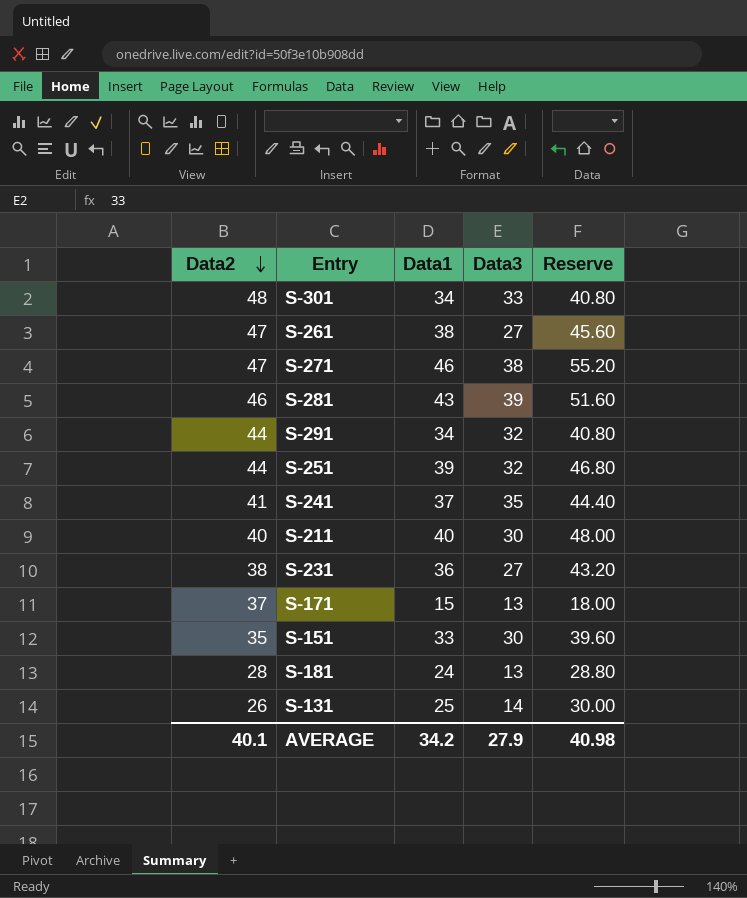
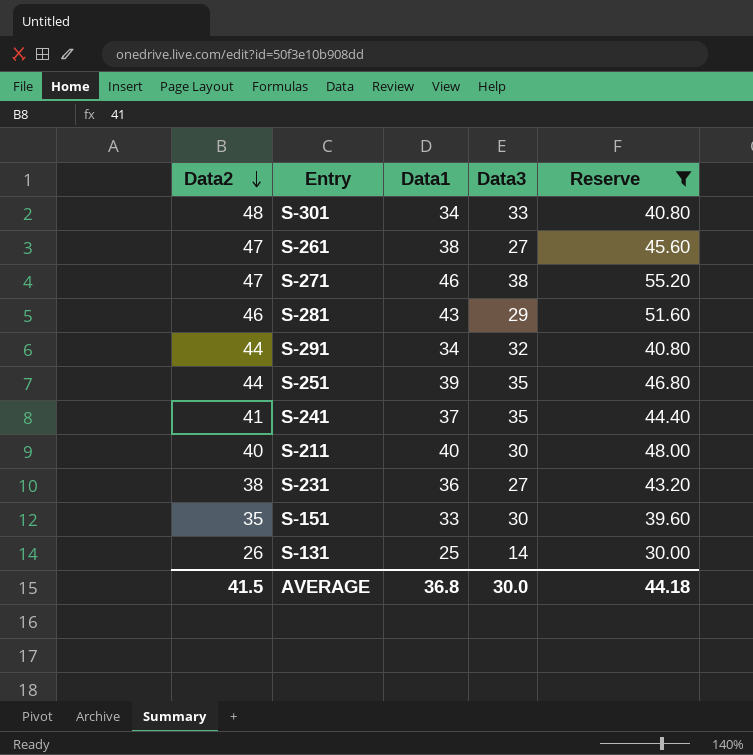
filter: none -> Reserve >= 30.00
S-281 | Data3: 39 -> 29
S-251 | Data3: 32 -> 35
AVERAGE | Data2: 40.1 -> 41.5
AVERAGE | Data1: 34.2 -> 36.8
AVERAGE | Data3: 27.9 -> 30.0
AVERAGE | Reserve: 40.98 -> 44.18

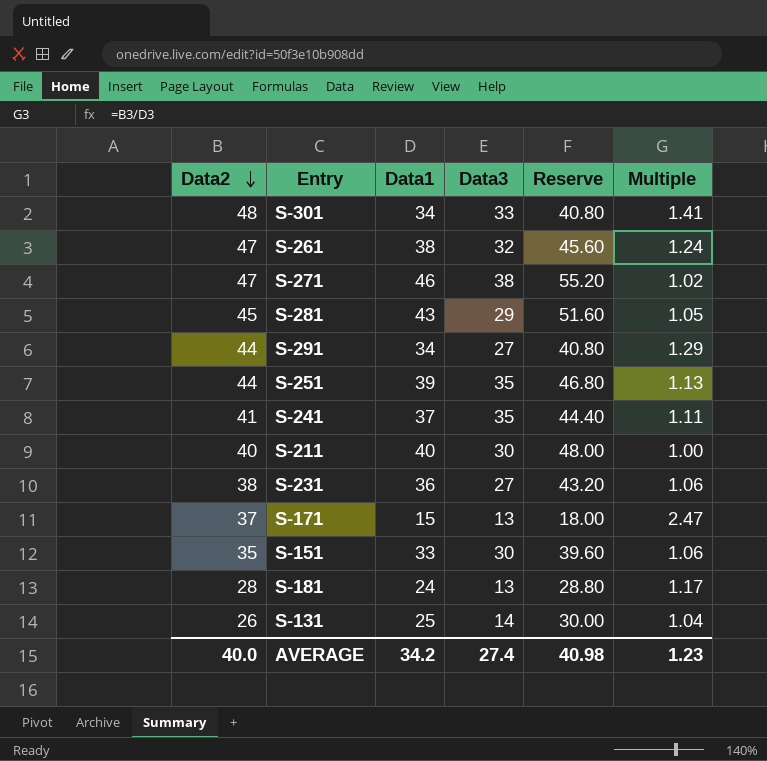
filter: Reserve >= 30.00 -> none
column Multiple | formula: none -> [Data2] / [Data1]
S-261 | Data3: 27 -> 32
S-281 | Data2: 46 -> 45
S-291 | Data3: 32 -> 27
AVERAGE | Data2: 41.5 -> 40.0
AVERAGE | Data1: 36.8 -> 34.2
AVERAGE | Data3: 30.0 -> 27.4
AVERAGE | Reserve: 44.18 -> 40.98

